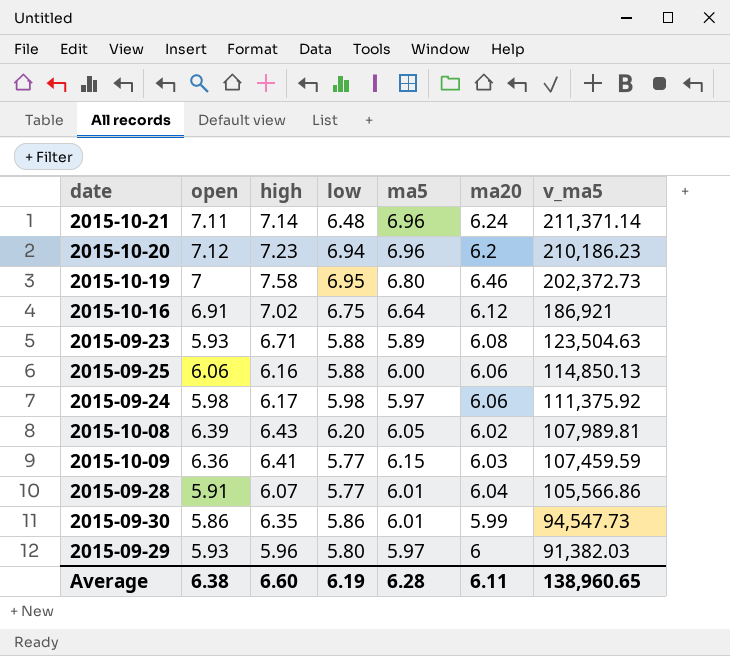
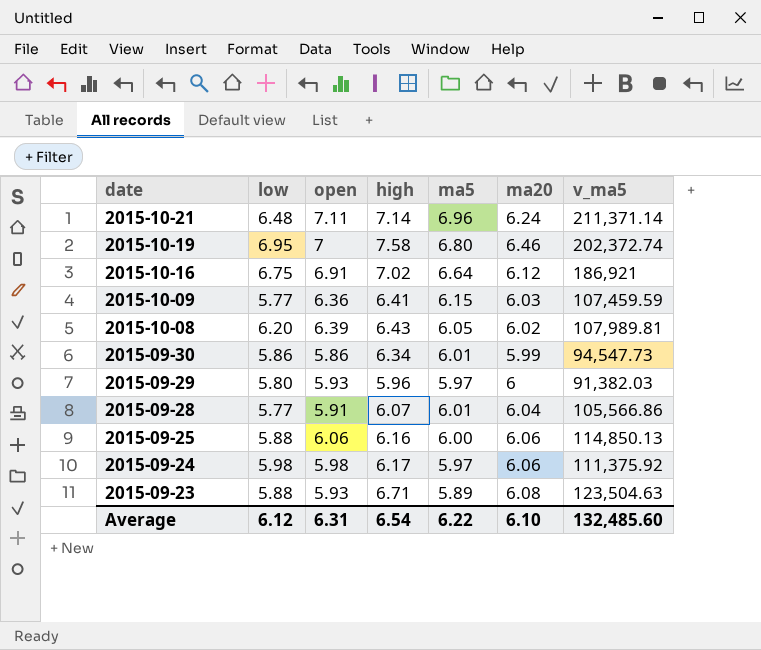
row order: v_ma5 descending -> date descending
column low | position: 4 -> 2
row 2015-10-20: 7.12 | 7.23 | 6.94 | 6.96 | 6.2 | 210,186.23 -> none
2015-10-19 | v_ma5: 202,372.73 -> 202,372.74
2015-09-30 | high: 6.35 -> 6.34
Average | low: 6.19 -> 6.12
Average | open: 6.38 -> 6.31
Average | high: 6.60 -> 6.54
Average | ma5: 6.28 -> 6.22
Average | ma20: 6.11 -> 6.10
Average | v_ma5: 138,960.65 -> 132,485.60

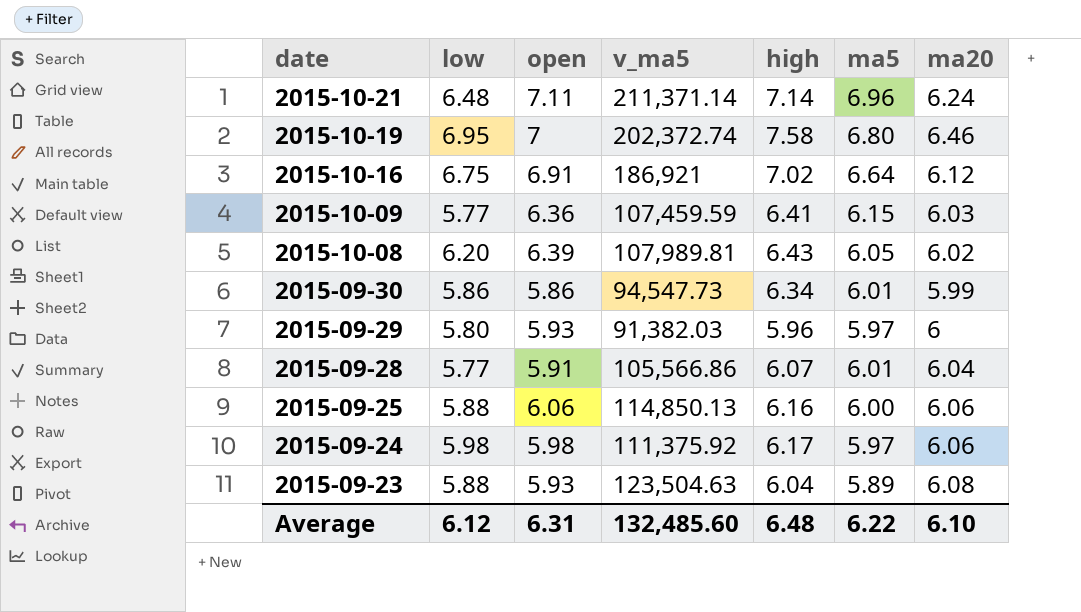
column v_ma5 | position: 7 -> 4
2015-09-23 | high: 6.71 -> 6.04
Average | high: 6.54 -> 6.48

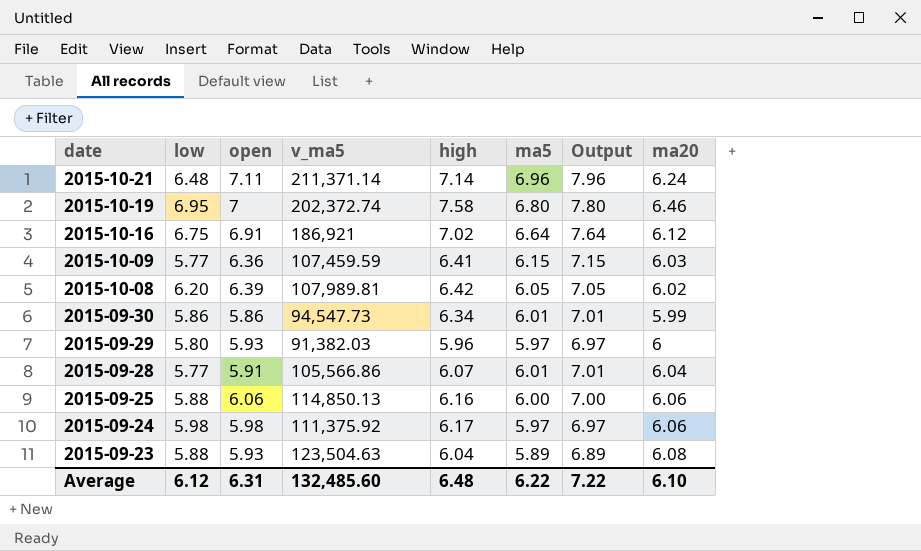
column Output | formula: none -> [ma5] + 1
2015-10-08 | high: 6.43 -> 6.42

